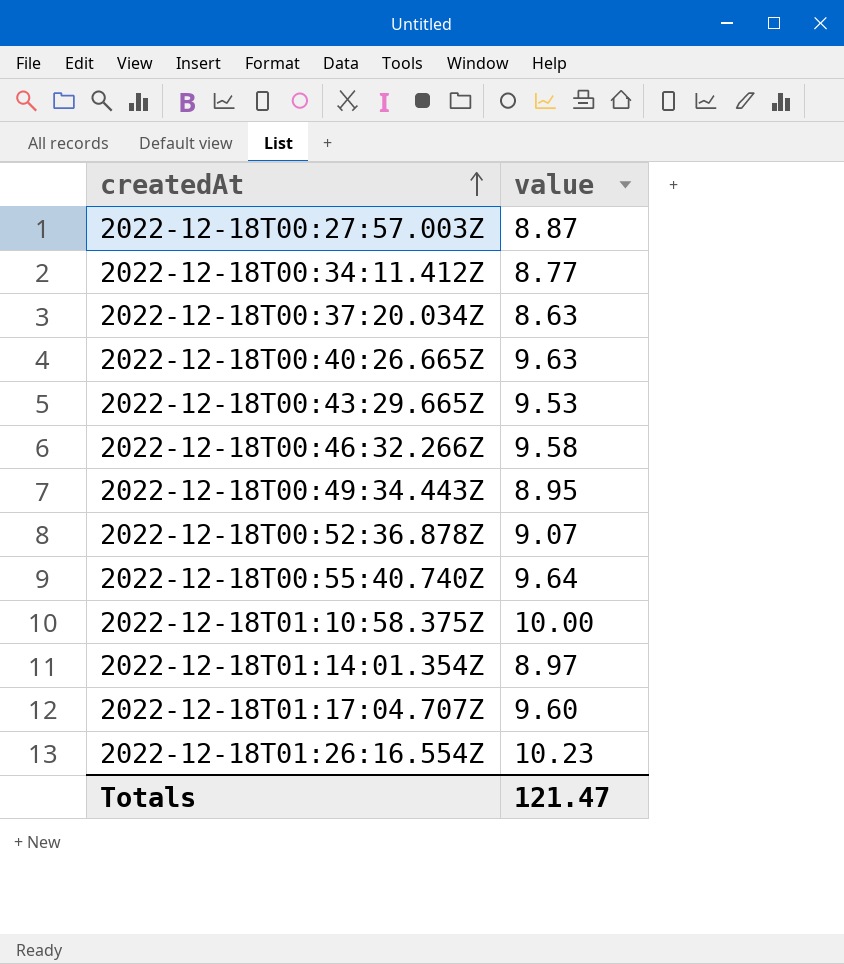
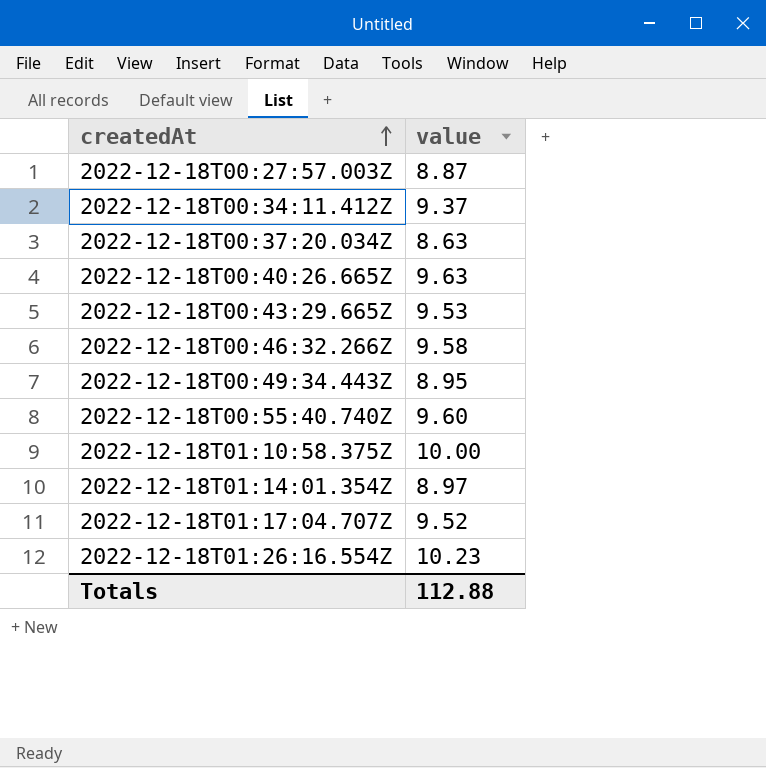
row 2022-12-18T00:52:36.878Z: 9.07 -> none
2022-12-18T00:34:11.412Z | value: 8.77 -> 9.37
2022-12-18T00:55:40.740Z | value: 9.64 -> 9.60
2022-12-18T01:17:04.707Z | value: 9.60 -> 9.52
Totals | value: 121.47 -> 112.88

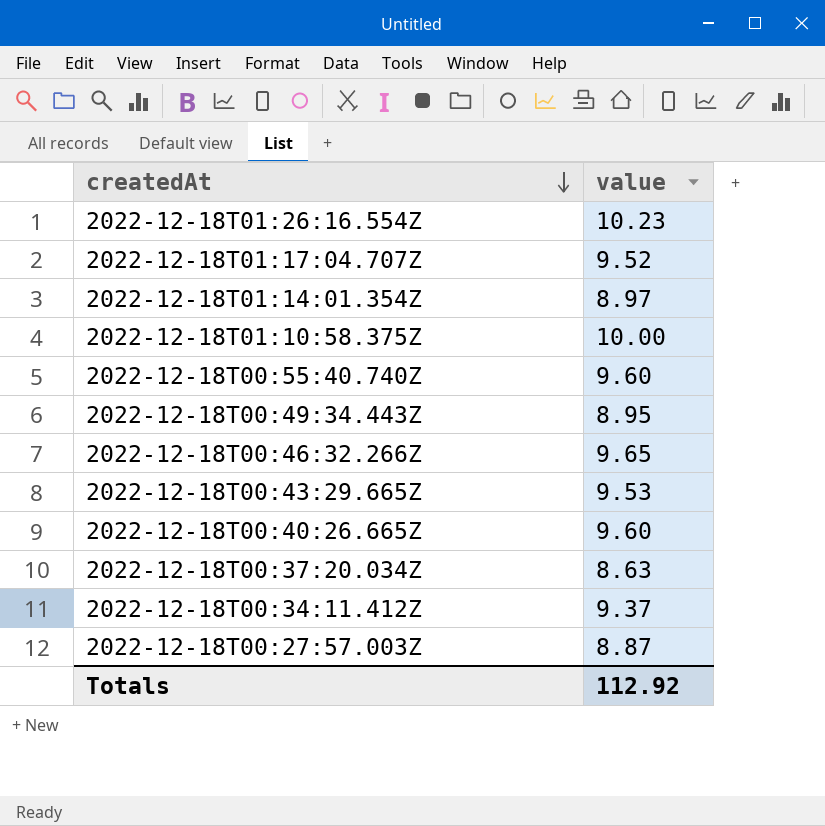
row order: createdAt ascending -> createdAt descending
2022-12-18T00:46:32.266Z | value: 9.58 -> 9.65
2022-12-18T00:40:26.665Z | value: 9.63 -> 9.60
Totals | value: 112.88 -> 112.92

